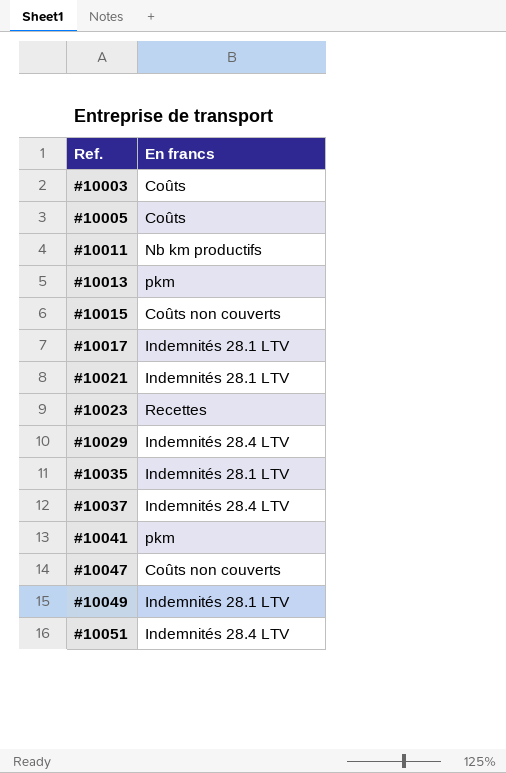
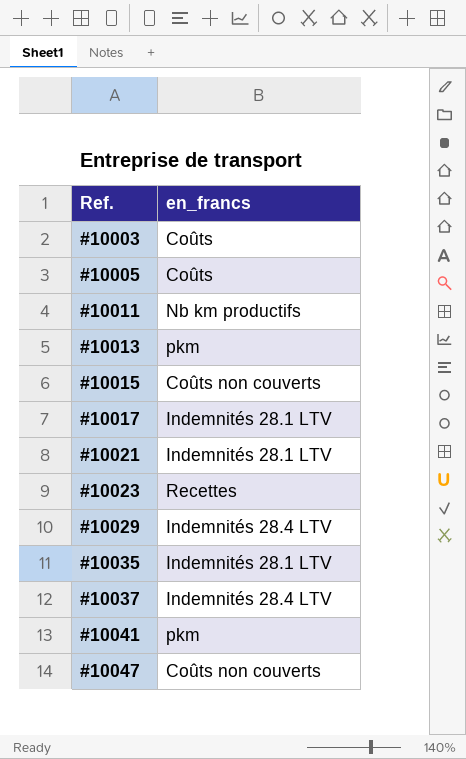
column name: En francs -> en_francs
row #10049: Indemnités 28.1 LTV -> none
row #10051: Indemnités 28.4 LTV -> none

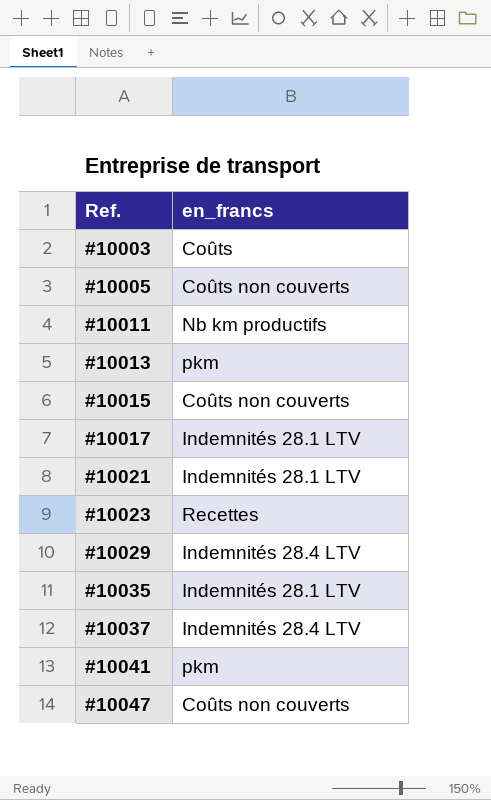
#10005 | en_francs: Coûts -> Coûts non couverts

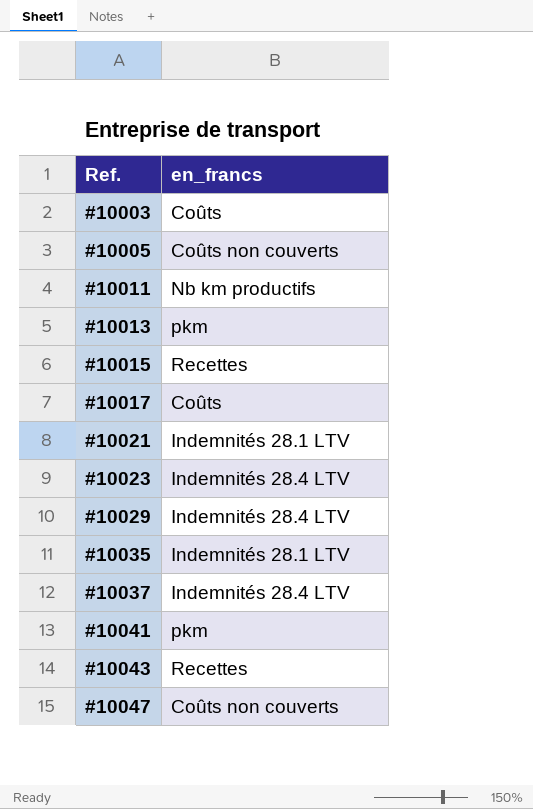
#10015 | en_francs: Coûts non couverts -> Recettes
#10017 | en_francs: Indemnités 28.1 LTV -> Coûts
#10023 | en_francs: Recettes -> Indemnités 28.4 LTV
row #10043: none -> Recettes

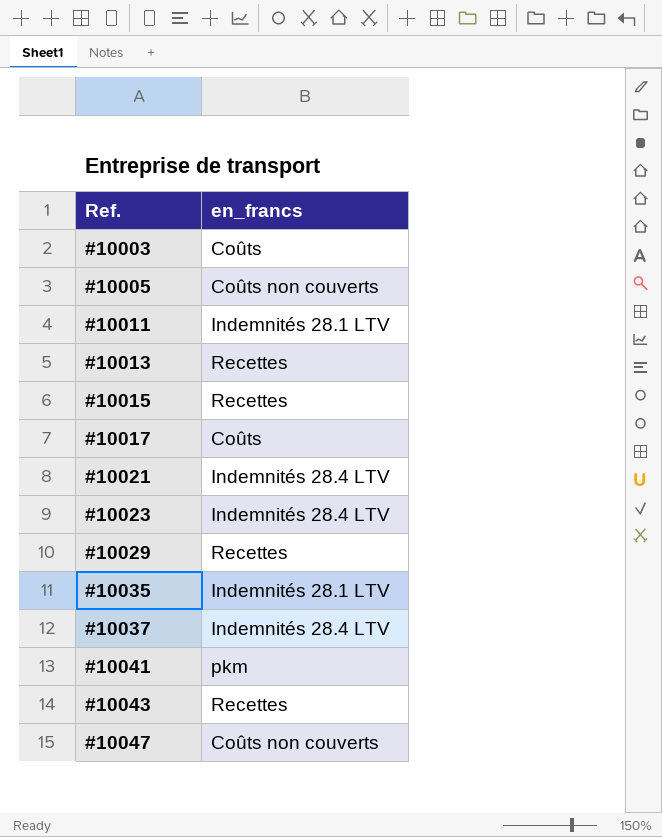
#10011 | en_francs: Nb km productifs -> Indemnités 28.1 LTV
#10013 | en_francs: pkm -> Recettes
#10021 | en_francs: Indemnités 28.1 LTV -> Indemnités 28.4 LTV
#10029 | en_francs: Indemnités 28.4 LTV -> Recettes

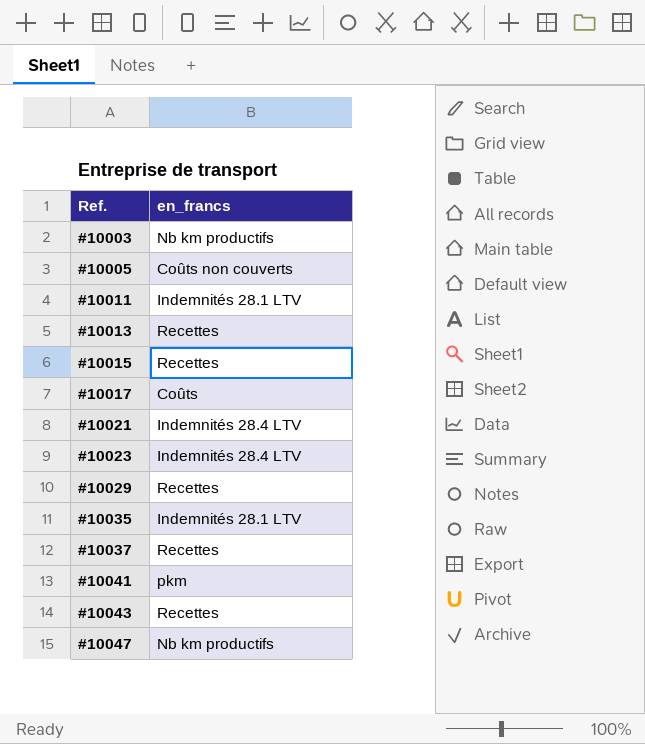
#10003 | en_francs: Coûts -> Nb km productifs
#10037 | en_francs: Indemnités 28.4 LTV -> Recettes
#10047 | en_francs: Coûts non couverts -> Nb km productifs

